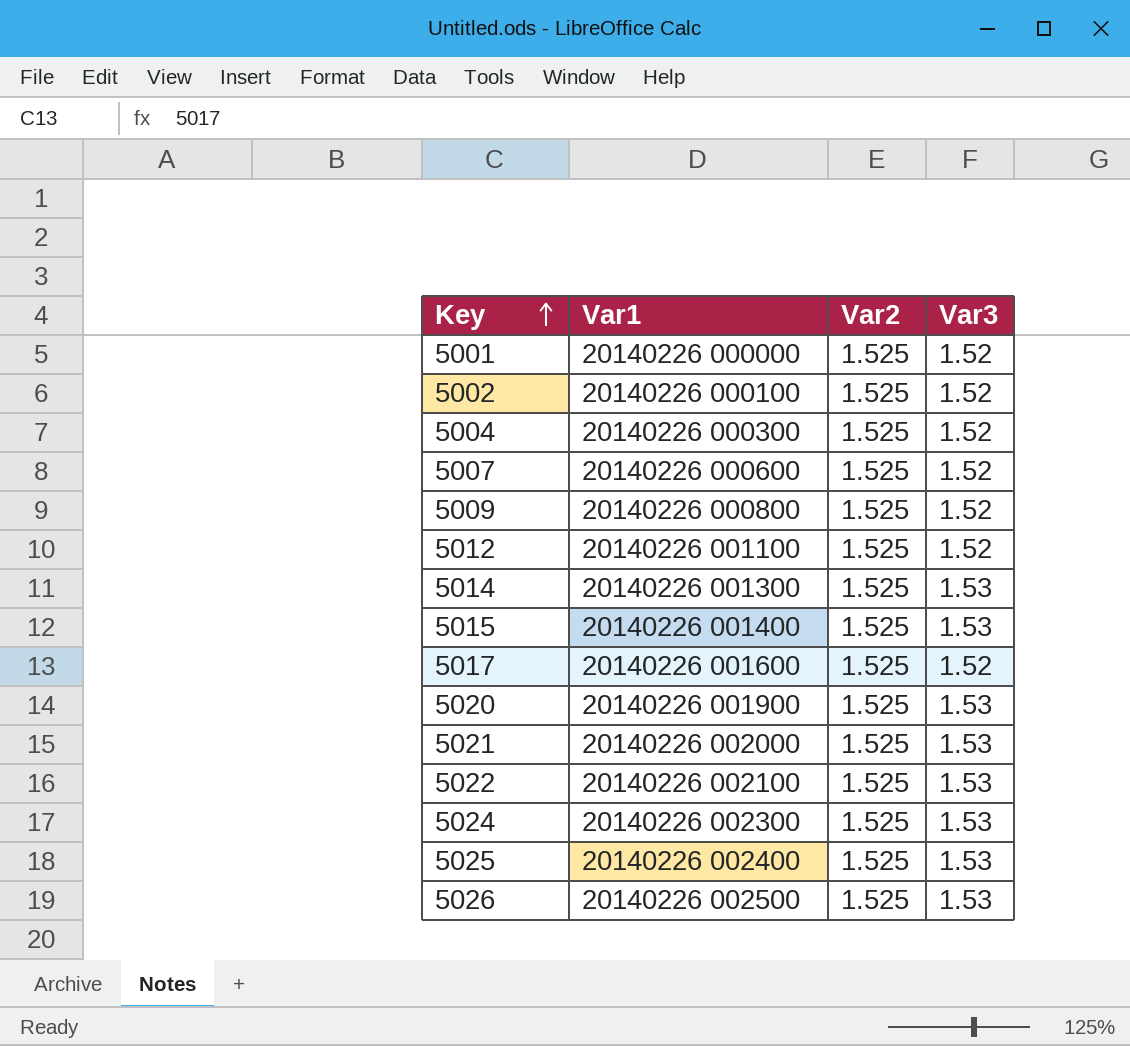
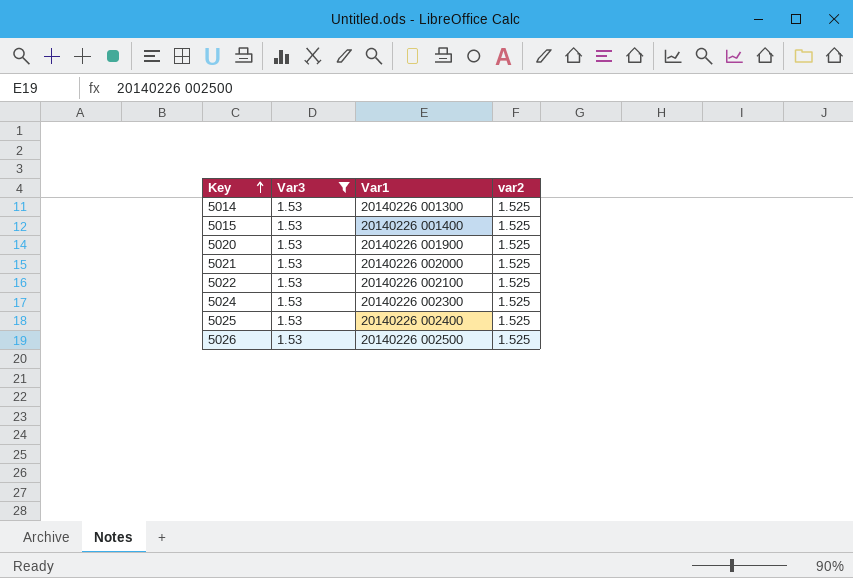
filter: none -> Var3 = 1.53
column Var3 | position: 4 -> 2
column name: Var2 -> var2

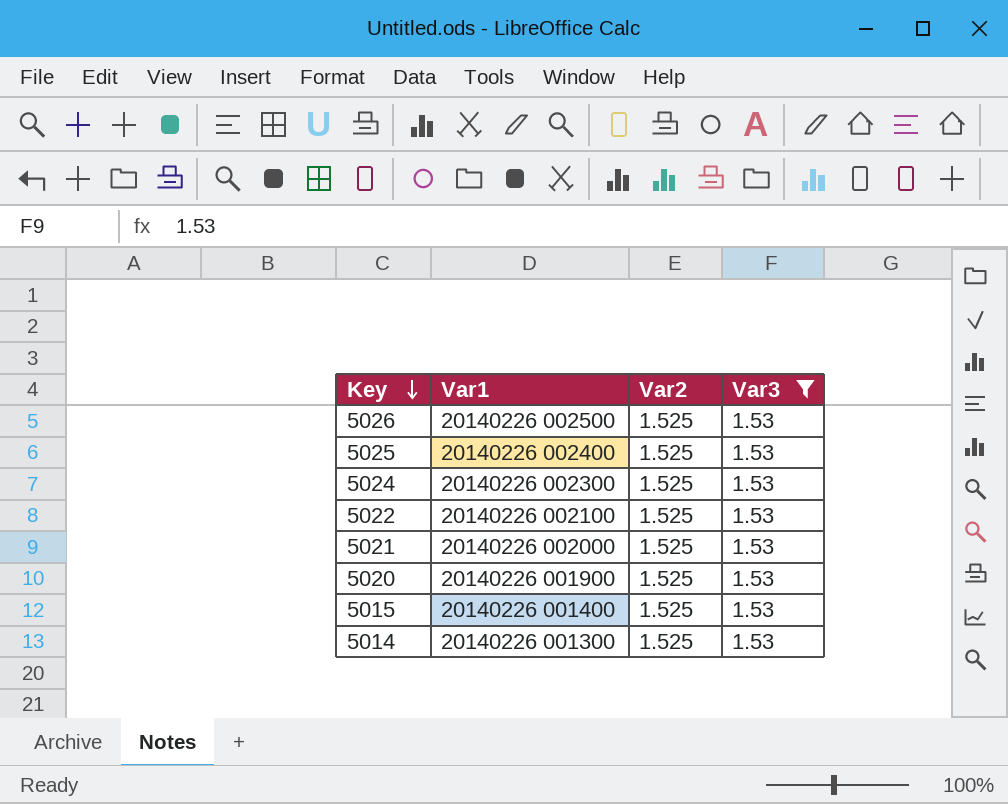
row order: Key ascending -> Key descending
column name: var2 -> Var2
column Var3 | position: 2 -> 4

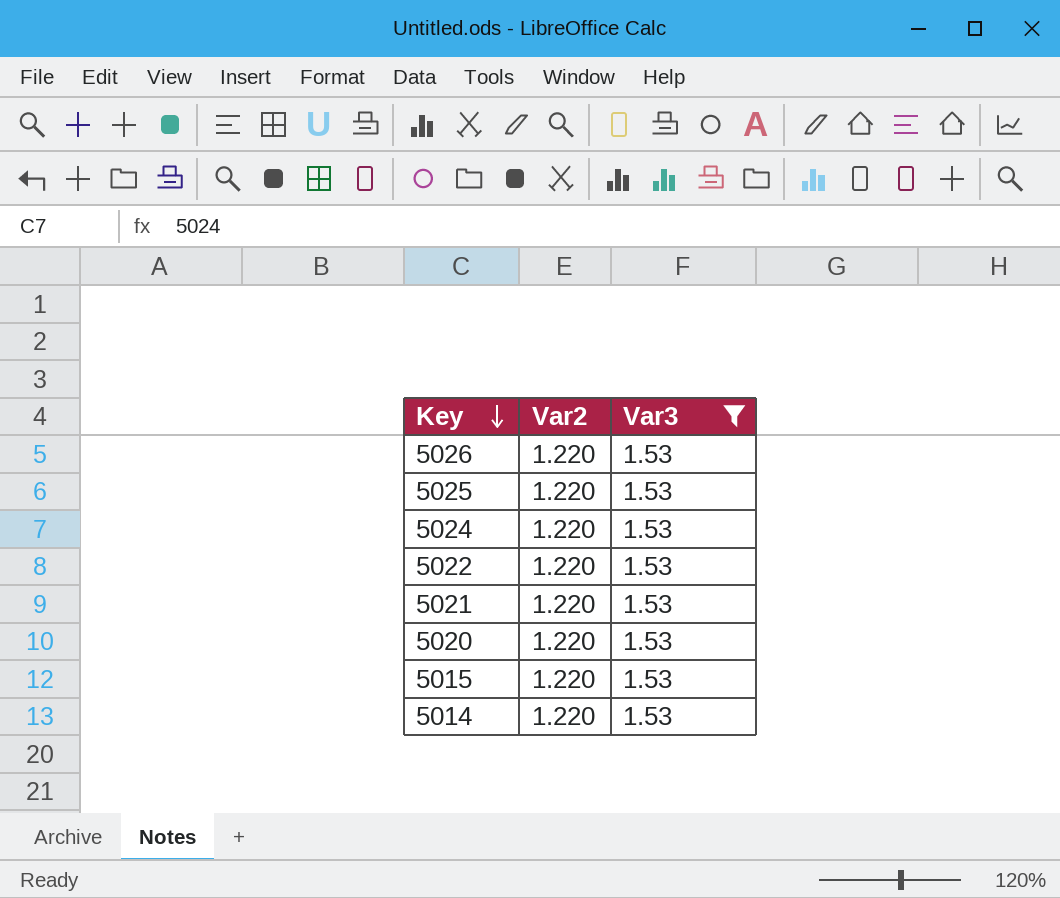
column Var1 | position: 2 -> none
5026 | Var2: 1.525 -> 1.220
5025 | Var2: 1.525 -> 1.220
5024 | Var2: 1.525 -> 1.220
5022 | Var2: 1.525 -> 1.220
5021 | Var2: 1.525 -> 1.220
5020 | Var2: 1.525 -> 1.220
5015 | Var2: 1.525 -> 1.220
5014 | Var2: 1.525 -> 1.220

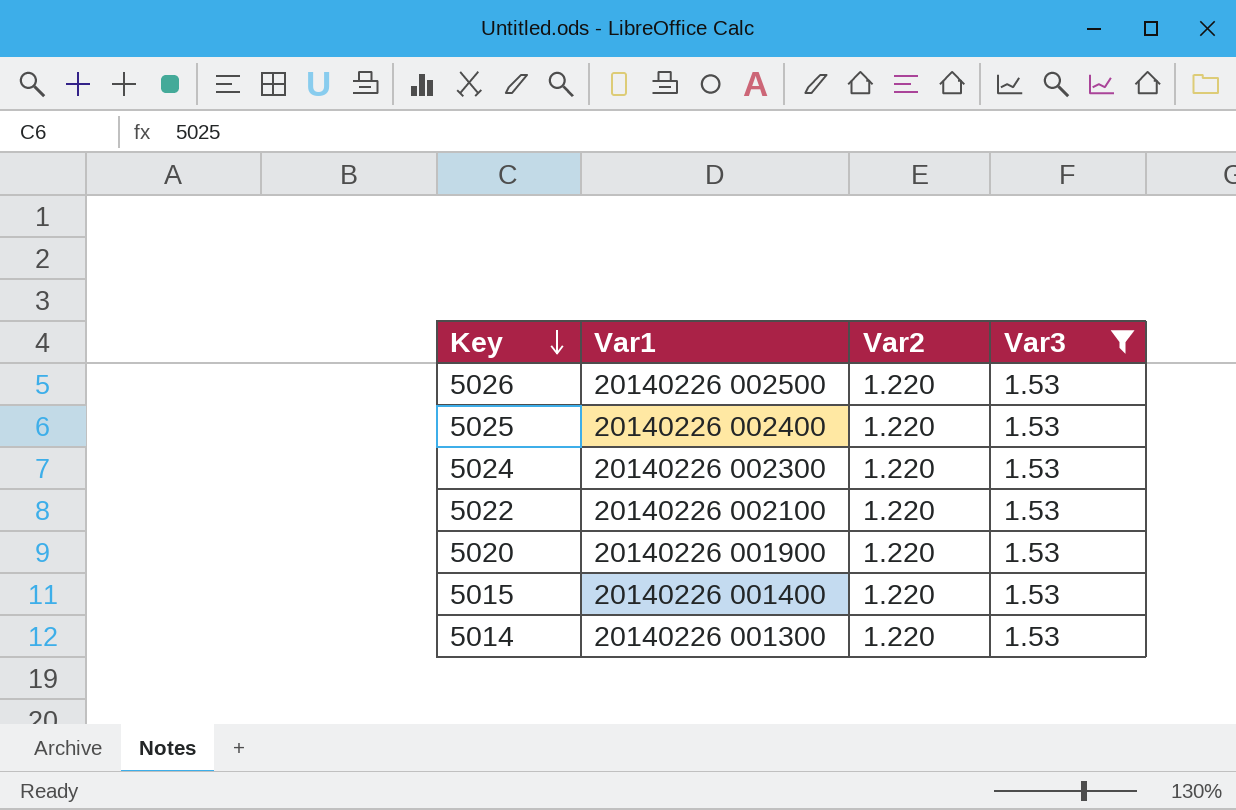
column Var1 | position: none -> 2
row 5021: 1.220 | 1.53 -> none

